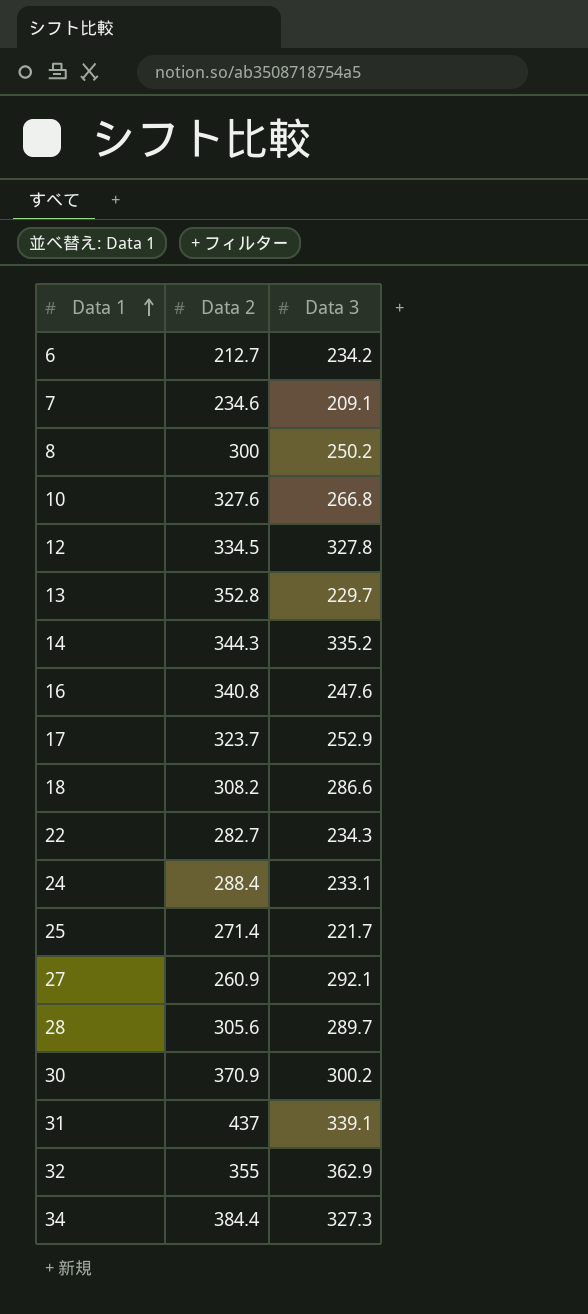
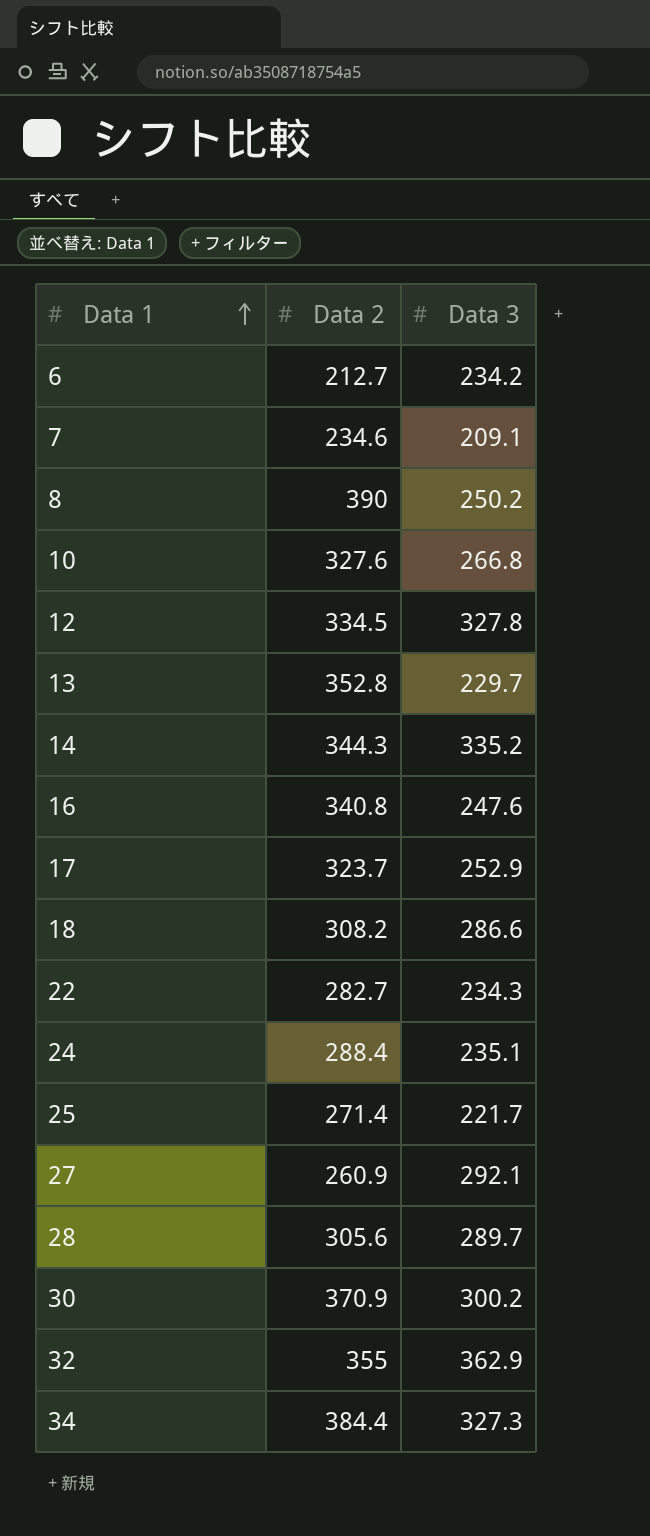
row 31: 437 | 339.1 -> none
8 | Data 2: 300 -> 390
24 | Data 3: 233.1 -> 235.1

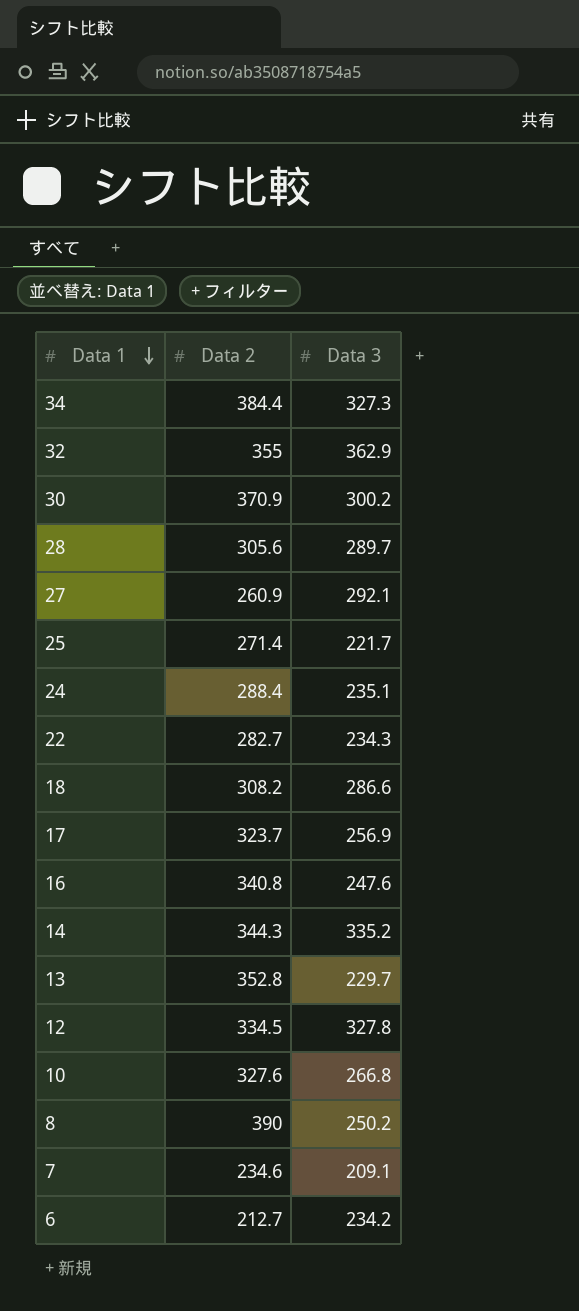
row order: Data 1 ascending -> Data 1 descending
17 | Data 3: 252.9 -> 256.9

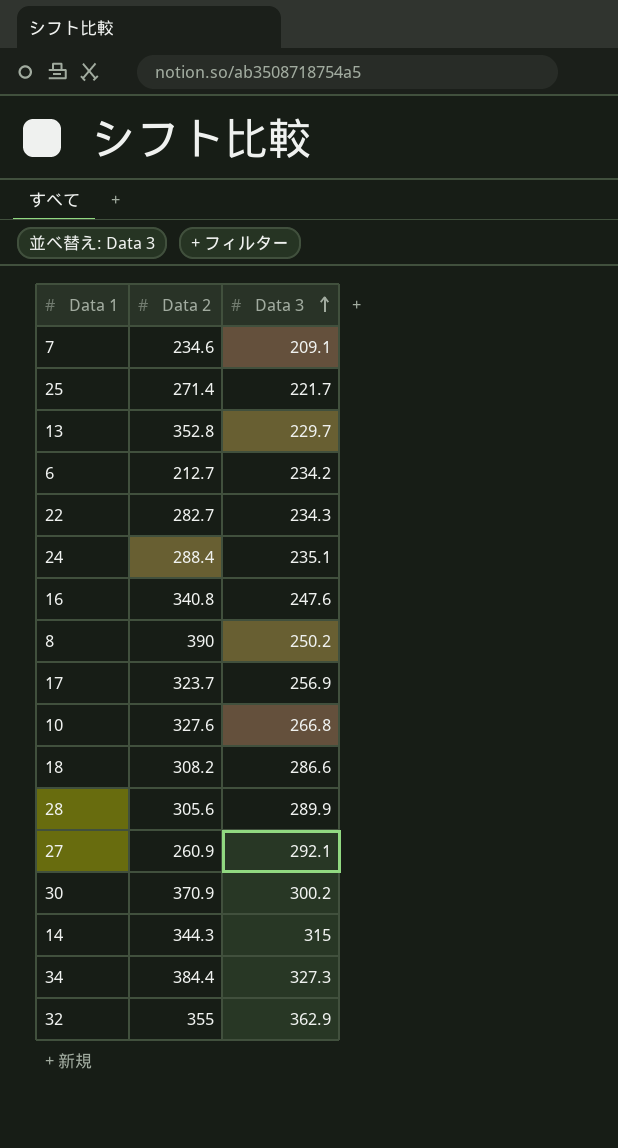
row order: Data 1 descending -> Data 3 ascending
row 12: 334.5 | 327.8 -> none
28 | Data 3: 289.7 -> 289.9
14 | Data 3: 335.2 -> 315

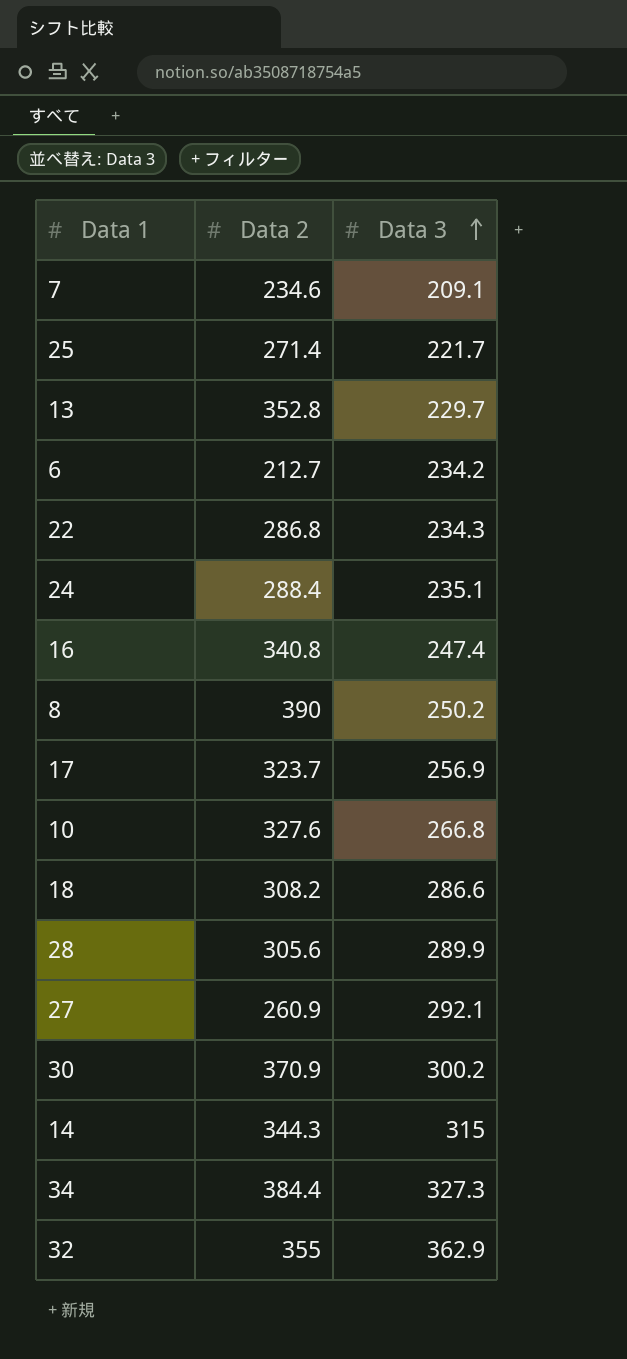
22 | Data 2: 282.7 -> 286.8
16 | Data 3: 247.6 -> 247.4

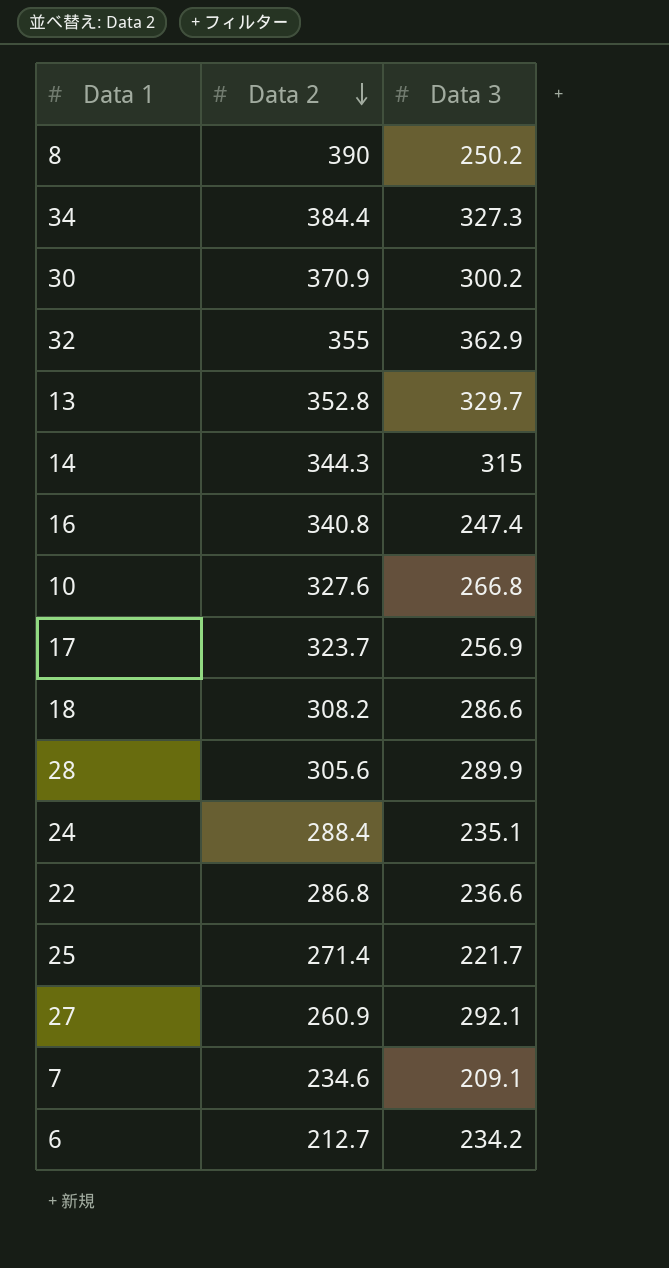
row order: Data 3 ascending -> Data 2 descending
13 | Data 3: 229.7 -> 329.7
22 | Data 3: 234.3 -> 236.6

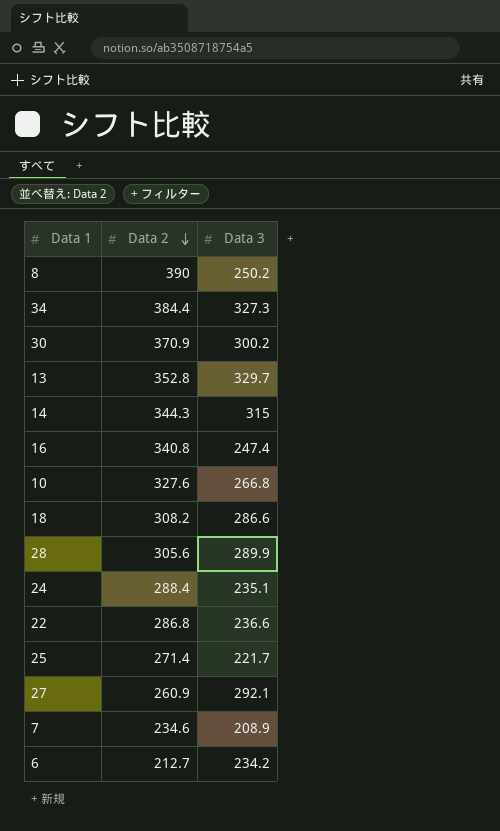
row 32: 355 | 362.9 -> none
row 17: 323.7 | 256.9 -> none
7 | Data 3: 209.1 -> 208.9

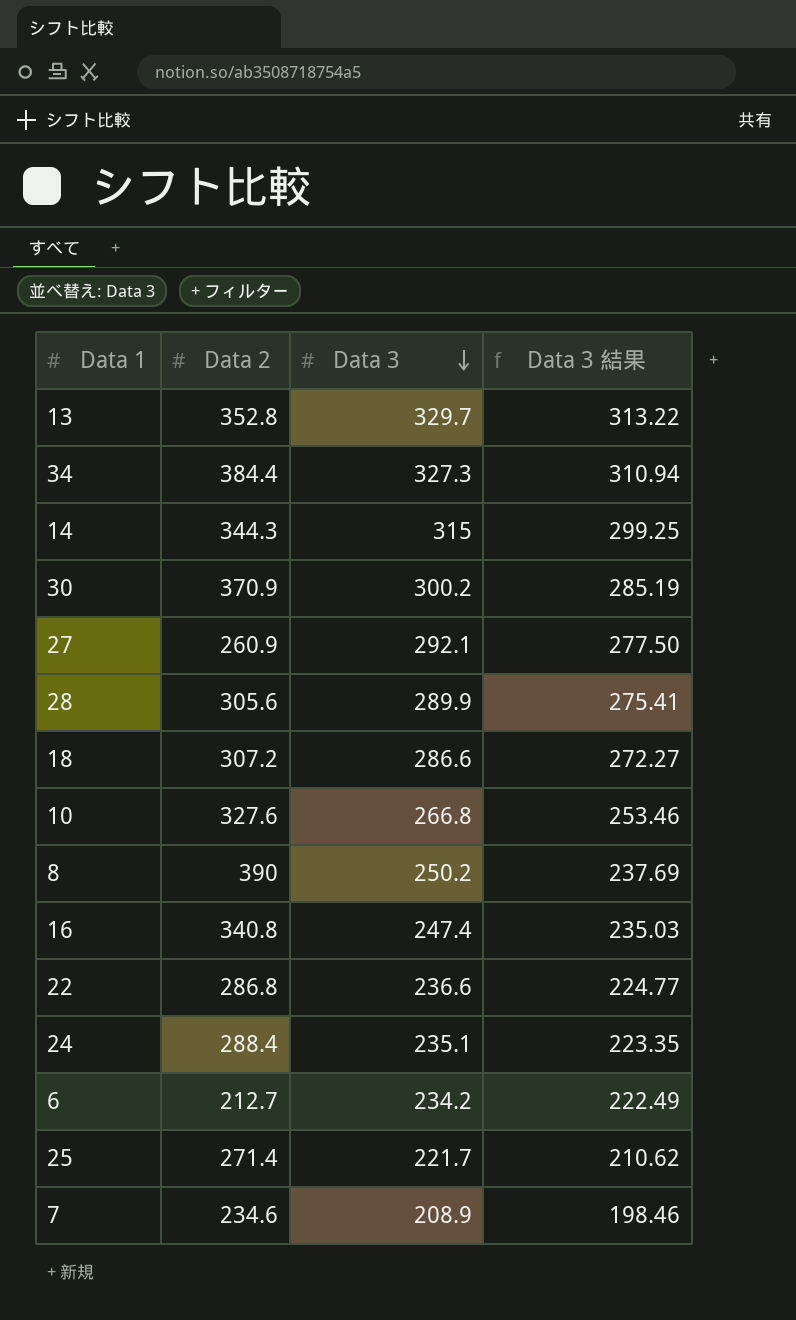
row order: Data 2 descending -> Data 3 descending
column Data 3 結果 | formula: none -> [Data 3] * 0.95
18 | Data 2: 308.2 -> 307.2

